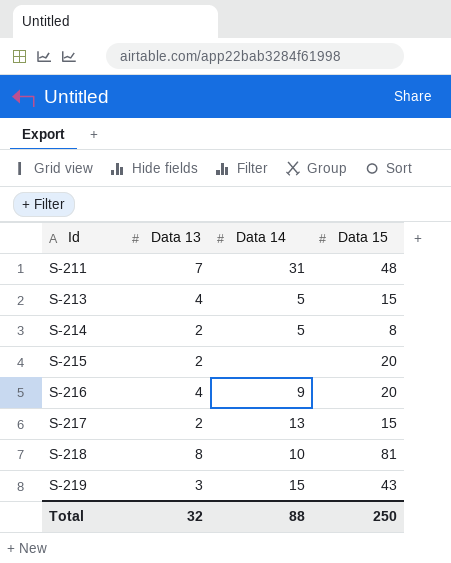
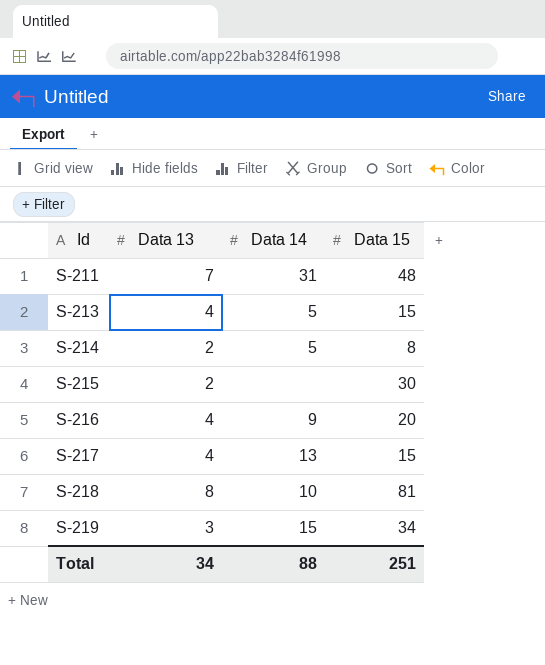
S-215 | Data 15: 20 -> 30
S-217 | Data 13: 2 -> 4
S-219 | Data 15: 43 -> 34
Total | Data 13: 32 -> 34
Total | Data 15: 250 -> 251

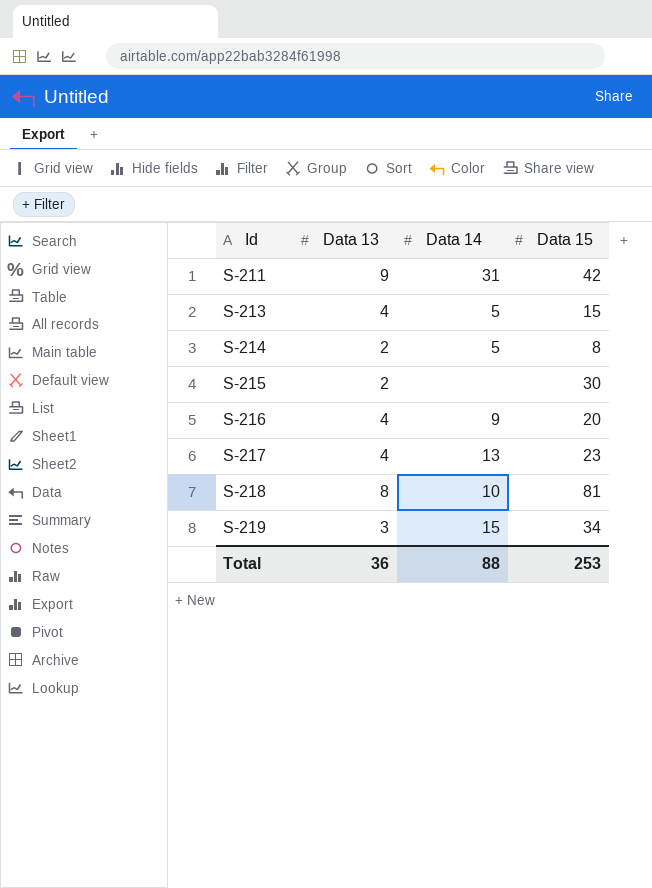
S-211 | Data 13: 7 -> 9
S-211 | Data 15: 48 -> 42
S-217 | Data 15: 15 -> 23
Total | Data 13: 34 -> 36
Total | Data 15: 251 -> 253

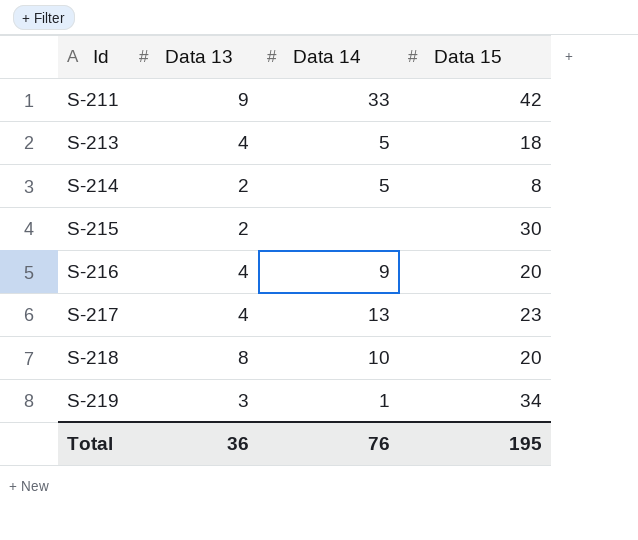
S-211 | Data 14: 31 -> 33
S-213 | Data 15: 15 -> 18
S-218 | Data 15: 81 -> 20
S-219 | Data 14: 15 -> 1
Total | Data 14: 88 -> 76
Total | Data 15: 253 -> 195

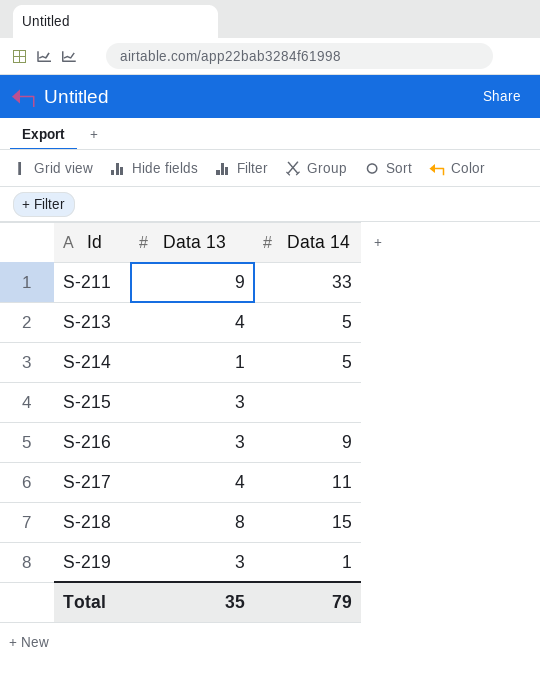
column Data 15 | position: 4 -> none
S-214 | Data 13: 2 -> 1
S-215 | Data 13: 2 -> 3
S-216 | Data 13: 4 -> 3
S-217 | Data 14: 13 -> 11
S-218 | Data 14: 10 -> 15
Total | Data 13: 36 -> 35
Total | Data 14: 76 -> 79

